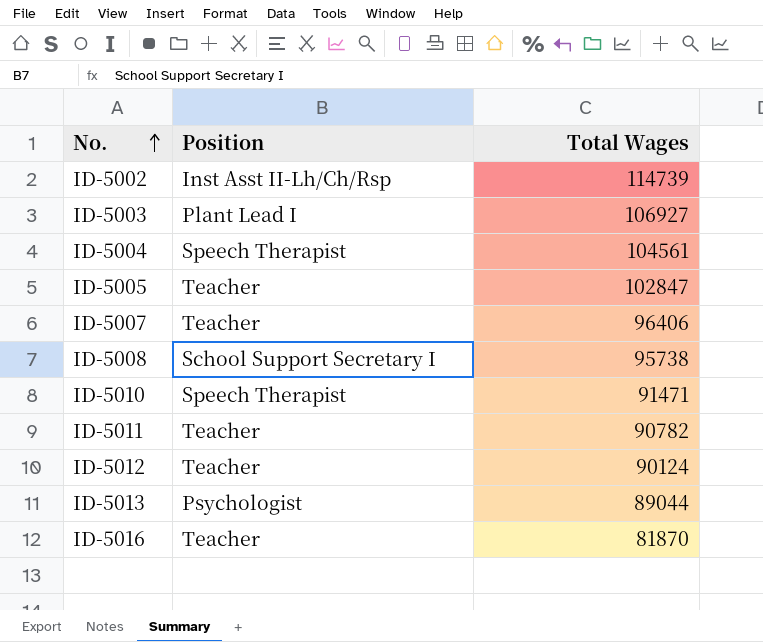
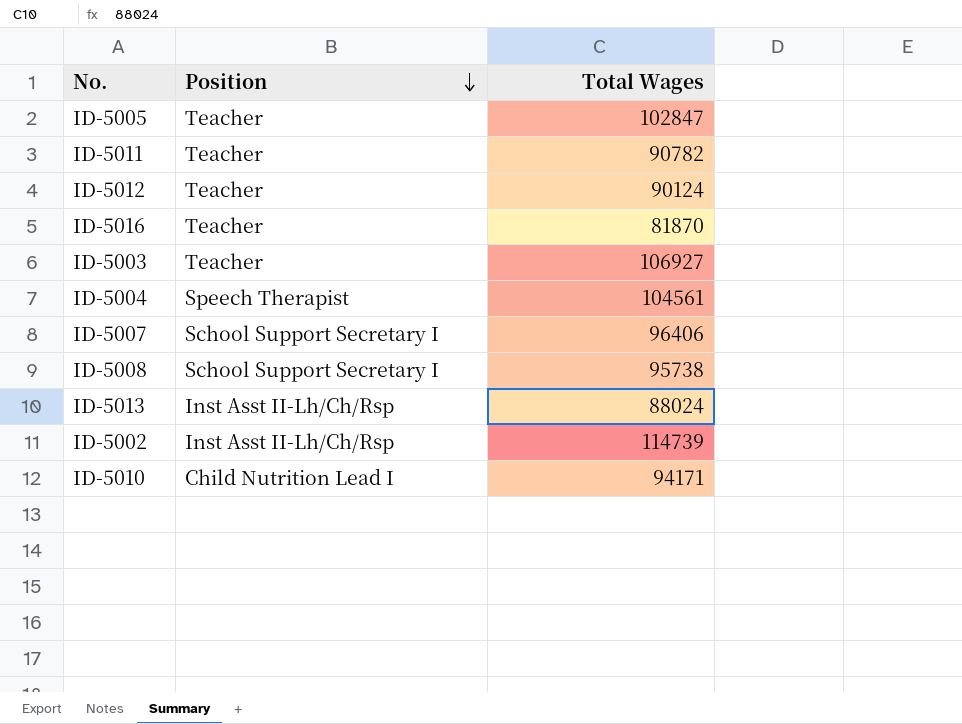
row order: No. ascending -> Position descending
ID-5003 | Position: Plant Lead I -> Teacher
ID-5007 | Position: Teacher -> School Support Secretary I
ID-5013 | Position: Psychologist -> Inst Asst II-Lh/Ch/Rsp
ID-5013 | Total Wages: 89044 -> 88024
ID-5010 | Position: Speech Therapist -> Child Nutrition Lead I
ID-5010 | Total Wages: 91471 -> 94171

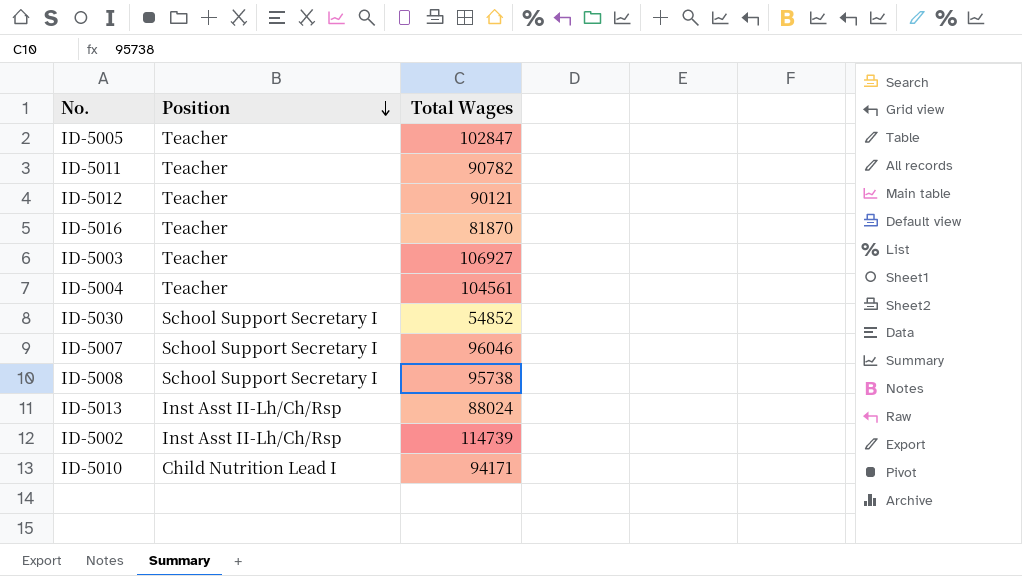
ID-5012 | Total Wages: 90124 -> 90121
ID-5004 | Position: Speech Therapist -> Teacher
row ID-5030: none -> School Support Secretary I | 54852
ID-5007 | Total Wages: 96406 -> 96046

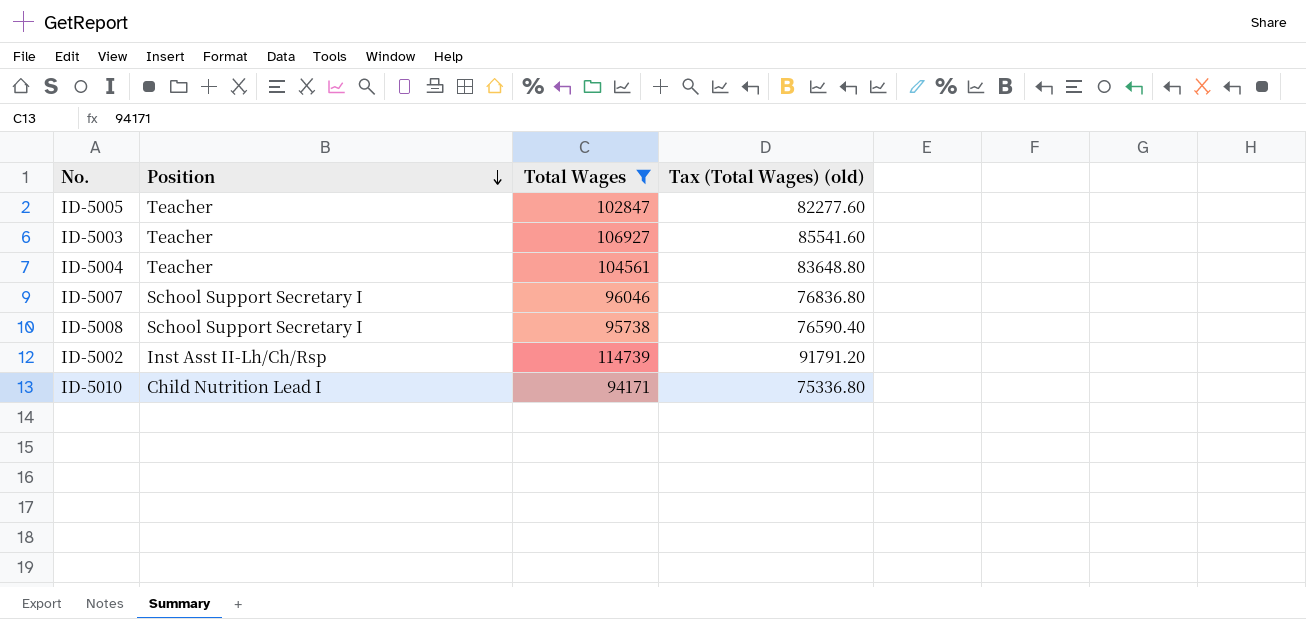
filter: none -> Total Wages >= 94171
column Tax (Total Wages) (old) | formula: none -> [Total Wages] * 0.8

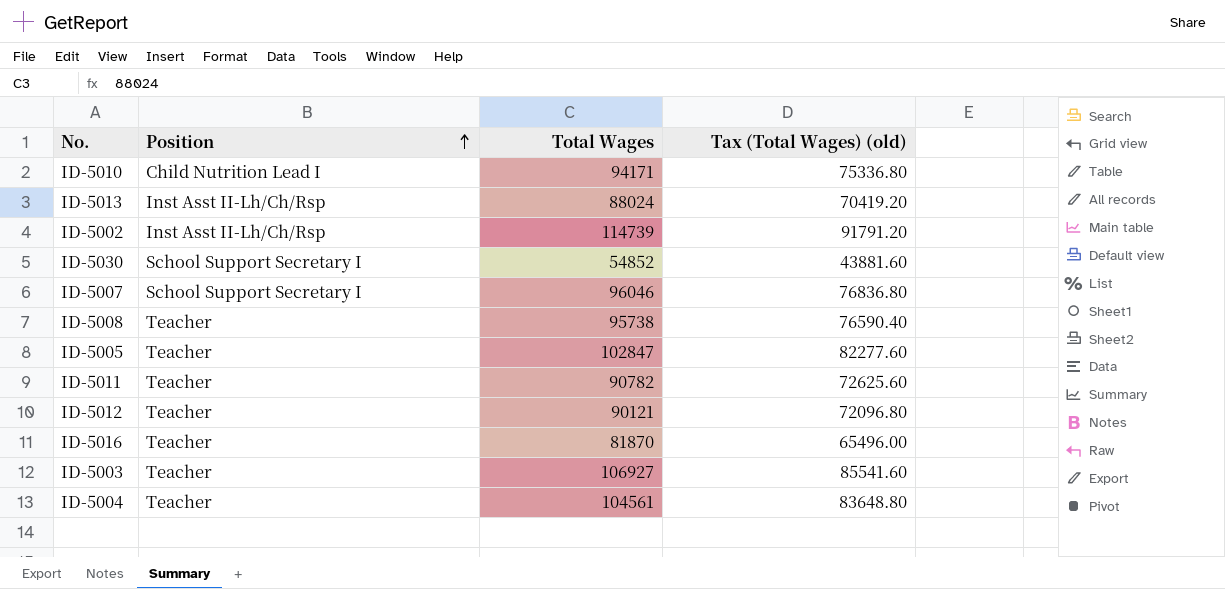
filter: Total Wages >= 94171 -> none
row order: Position descending -> Position ascending
ID-5008 | Position: School Support Secretary I -> Teacher

